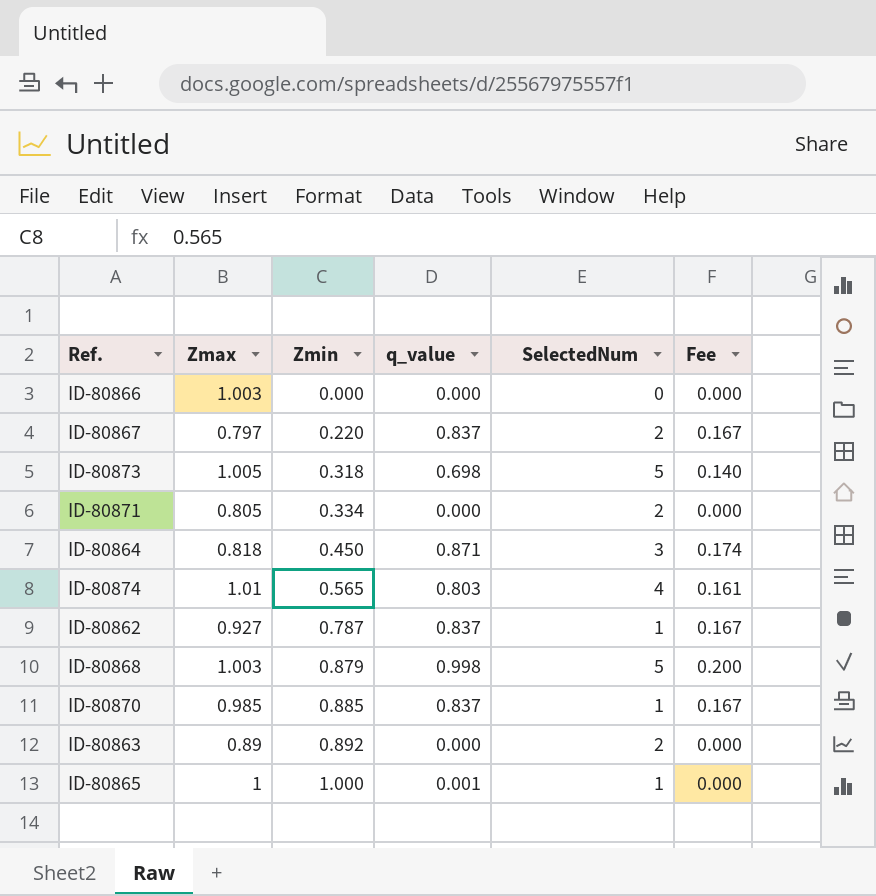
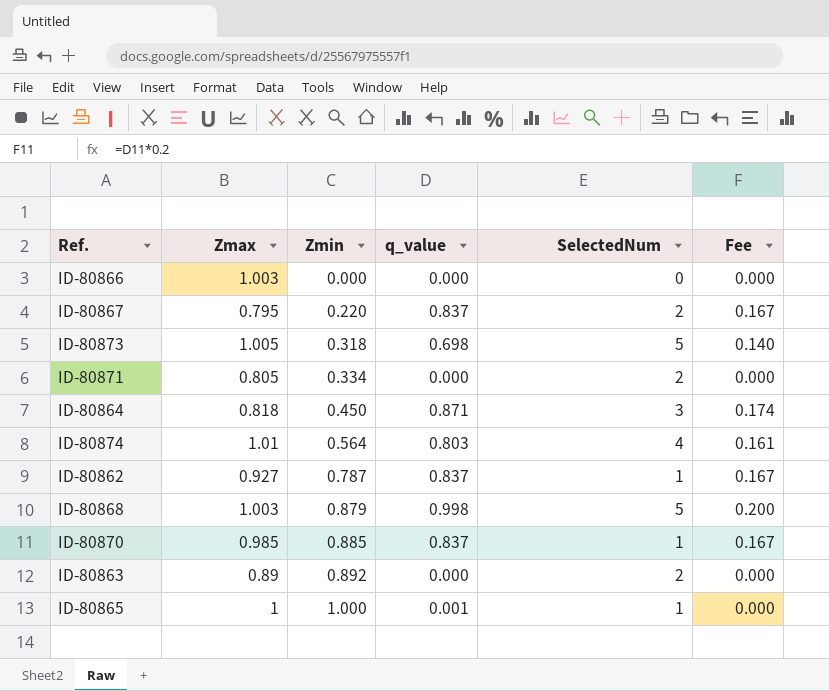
ID-80867 | Zmax: 0.797 -> 0.795
ID-80874 | Zmin: 0.565 -> 0.564

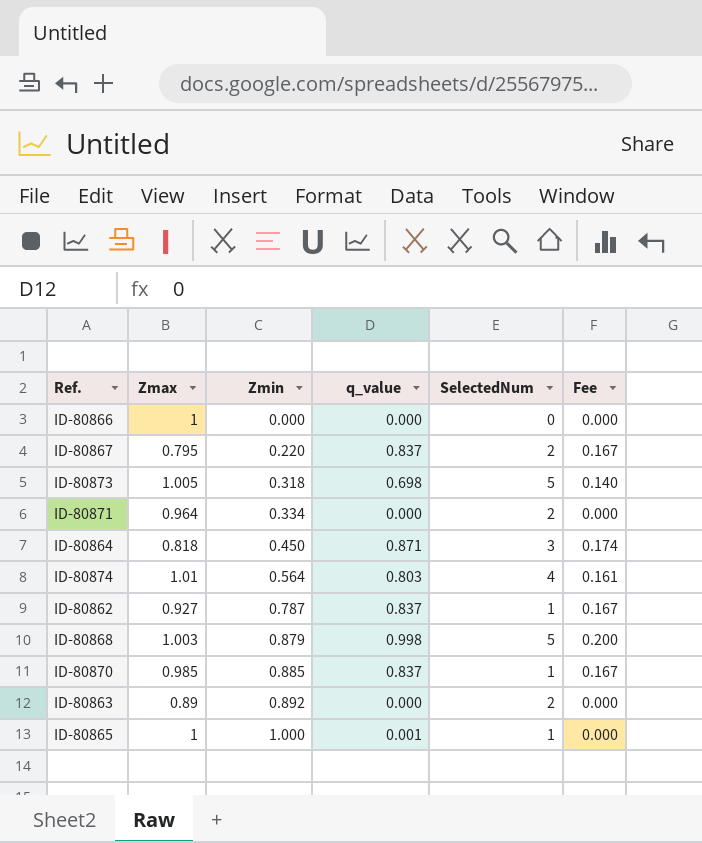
ID-80866 | Zmax: 1.003 -> 1
ID-80871 | Zmax: 0.805 -> 0.964

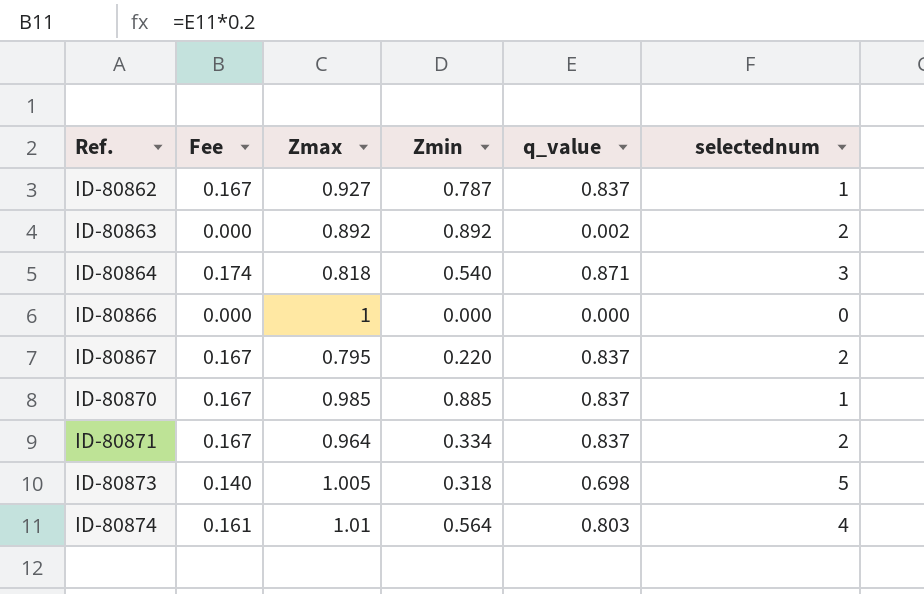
row order: Zmin ascending -> Ref. ascending
column Fee | position: 6 -> 2
column name: SelectedNum -> selectednum
row ID-80868: 1.003 | 0.879 | 0.998 | 5 | 0.200 -> none
row ID-80865: 1 | 1.000 | 0.001 | 1 | 0.000 -> none
ID-80863 | Zmax: 0.89 -> 0.892
ID-80863 | q_value: 0.000 -> 0.002
ID-80864 | Zmin: 0.450 -> 0.540
ID-80871 | Fee: 0.000 -> 0.167
ID-80871 | q_value: 0.000 -> 0.837

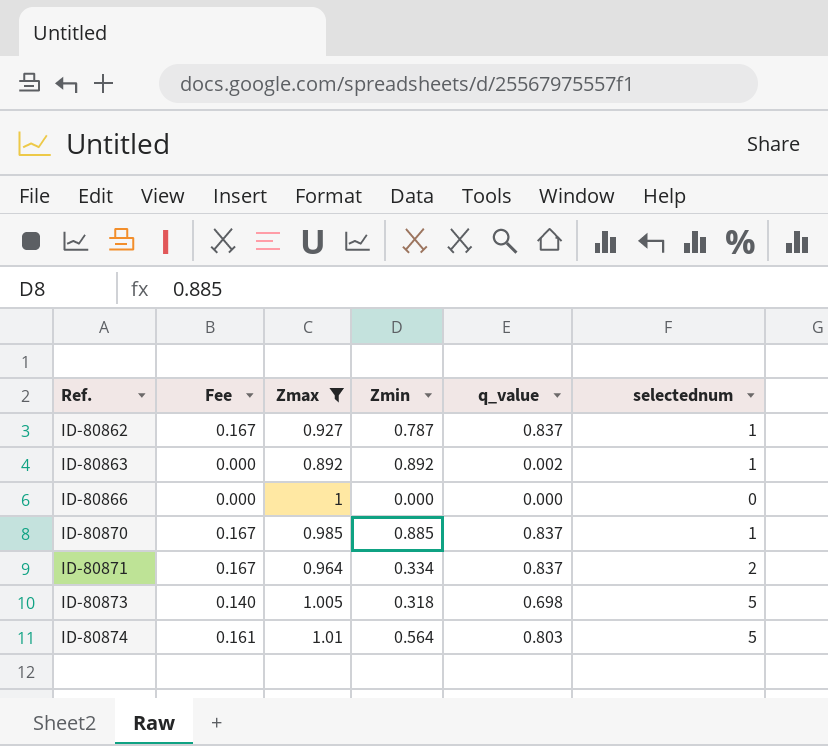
filter: none -> Zmax >= 0.892
ID-80863 | selectednum: 2 -> 1
ID-80874 | selectednum: 4 -> 5

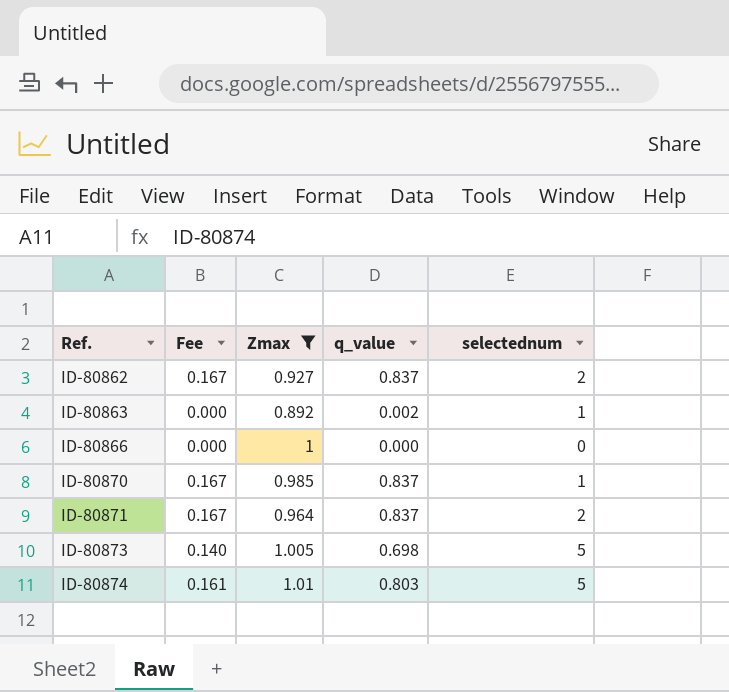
column Zmin | position: 4 -> none
ID-80862 | selectednum: 1 -> 2

